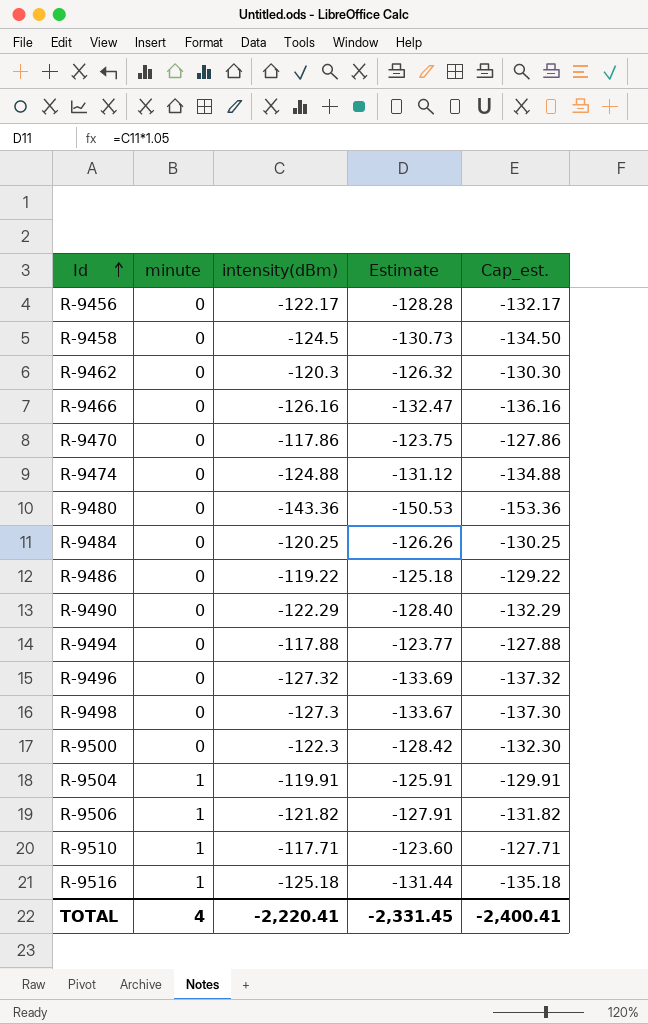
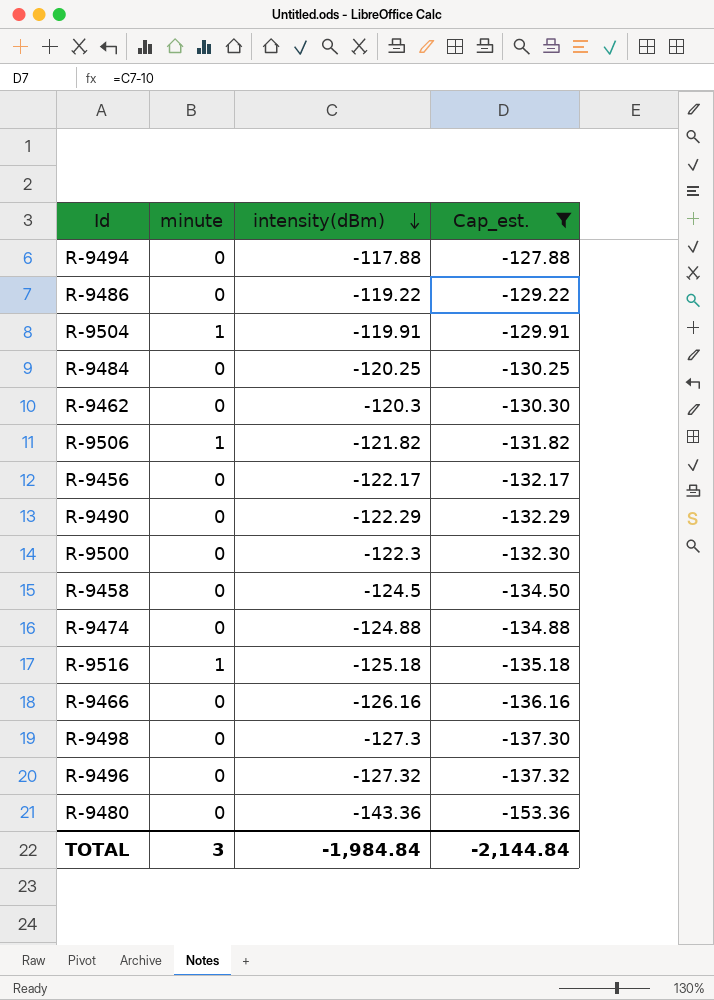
filter: none -> Cap_est. <= -127.88
row order: Id ascending -> intensity(dBm) descending
column Estimate | formula: [intensity(dBm)] * 1.05 -> none
TOTAL | minute: 4 -> 3
TOTAL | intensity(dBm): -2,220.41 -> -1,984.84
TOTAL | Cap_est.: -2,400.41 -> -2,144.84

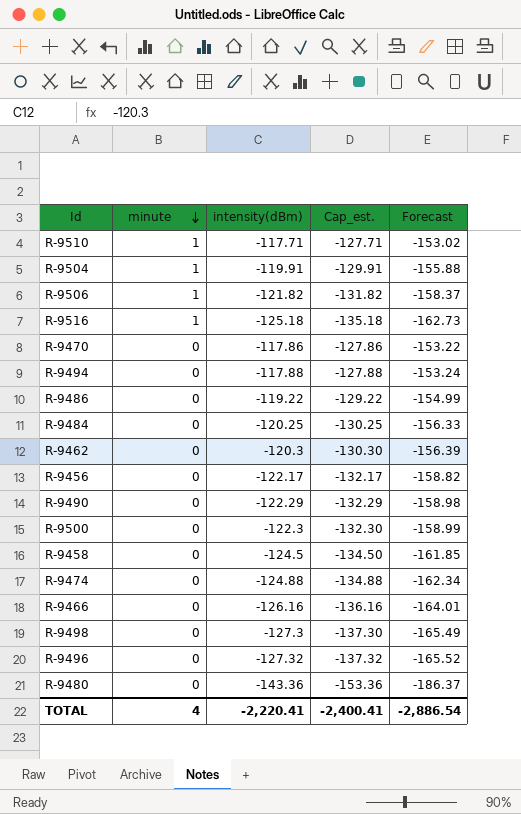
filter: Cap_est. <= -127.88 -> none
row order: intensity(dBm) descending -> minute descending
column Forecast | formula: none -> [intensity(dBm)] * 1.3
TOTAL | minute: 3 -> 4
TOTAL | intensity(dBm): -1,984.84 -> -2,220.41
TOTAL | Cap_est.: -2,144.84 -> -2,400.41

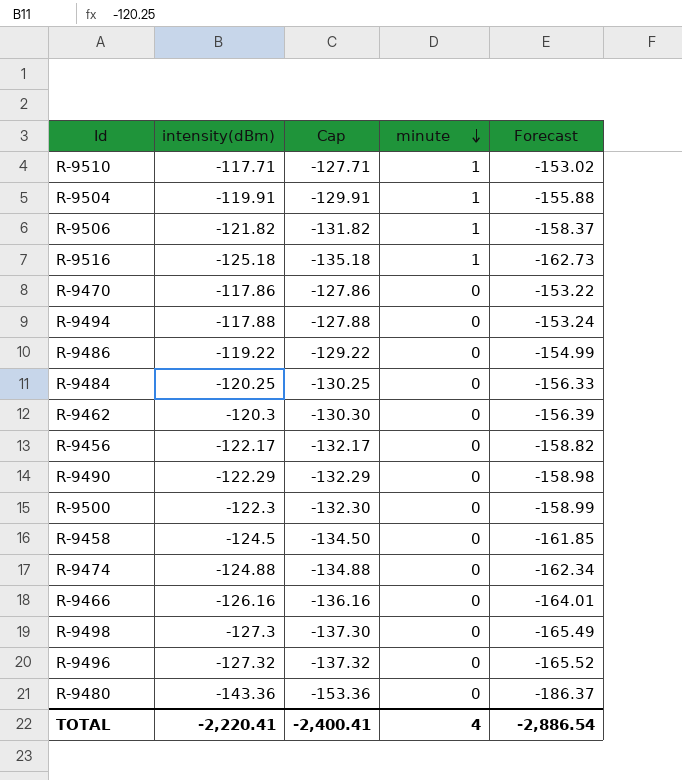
column name: Cap_est. -> Cap
column minute | position: 2 -> 4

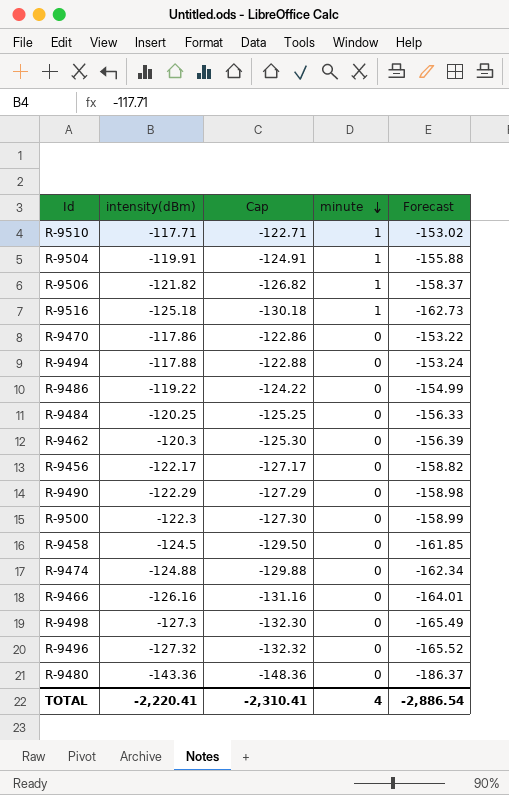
column Cap | formula: [intensity(dBm)] - 10 -> [intensity(dBm)] - 5
TOTAL | Cap: -2,400.41 -> -2,310.41

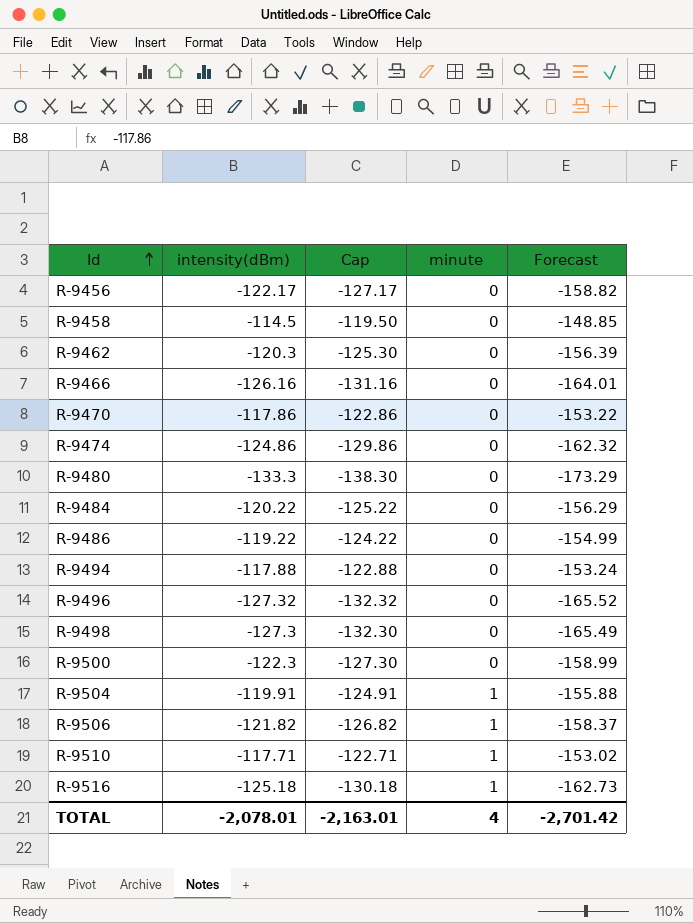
row order: minute descending -> Id ascending
row R-9490: -122.29 | -127.29 | 0 | -158.98 -> none
R-9458 | intensity(dBm): -124.5 -> -114.5
R-9458 | Cap: -129.50 -> -119.50
R-9458 | Forecast: -161.85 -> -148.85
R-9474 | intensity(dBm): -124.88 -> -124.86
R-9474 | Cap: -129.88 -> -129.86
R-9474 | Forecast: -162.34 -> -162.32
R-9480 | intensity(dBm): -143.36 -> -133.3
R-9480 | Cap: -148.36 -> -138.30
R-9480 | Forecast: -186.37 -> -173.29
R-9484 | intensity(dBm): -120.25 -> -120.22
R-9484 | Cap: -125.25 -> -125.22
R-9484 | Forecast: -156.33 -> -156.29
TOTAL | intensity(dBm): -2,220.41 -> -2,078.01
TOTAL | Cap: -2,310.41 -> -2,163.01
TOTAL | Forecast: -2,886.54 -> -2,701.42

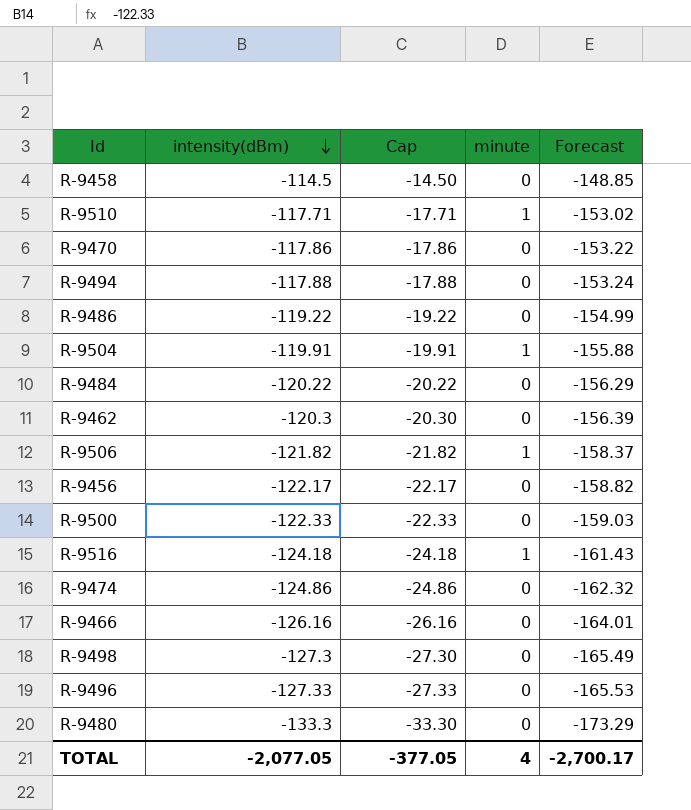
row order: Id ascending -> intensity(dBm) descending
column Cap | formula: [intensity(dBm)] - 5 -> [intensity(dBm)] + 100
R-9500 | intensity(dBm): -122.3 -> -122.33
R-9500 | Forecast: -158.99 -> -159.03
R-9516 | intensity(dBm): -125.18 -> -124.18
R-9516 | Forecast: -162.73 -> -161.43
R-9496 | intensity(dBm): -127.32 -> -127.33
R-9496 | Forecast: -165.52 -> -165.53
TOTAL | intensity(dBm): -2,078.01 -> -2,077.05
TOTAL | Cap: -2,163.01 -> -377.05
TOTAL | Forecast: -2,701.42 -> -2,700.17

